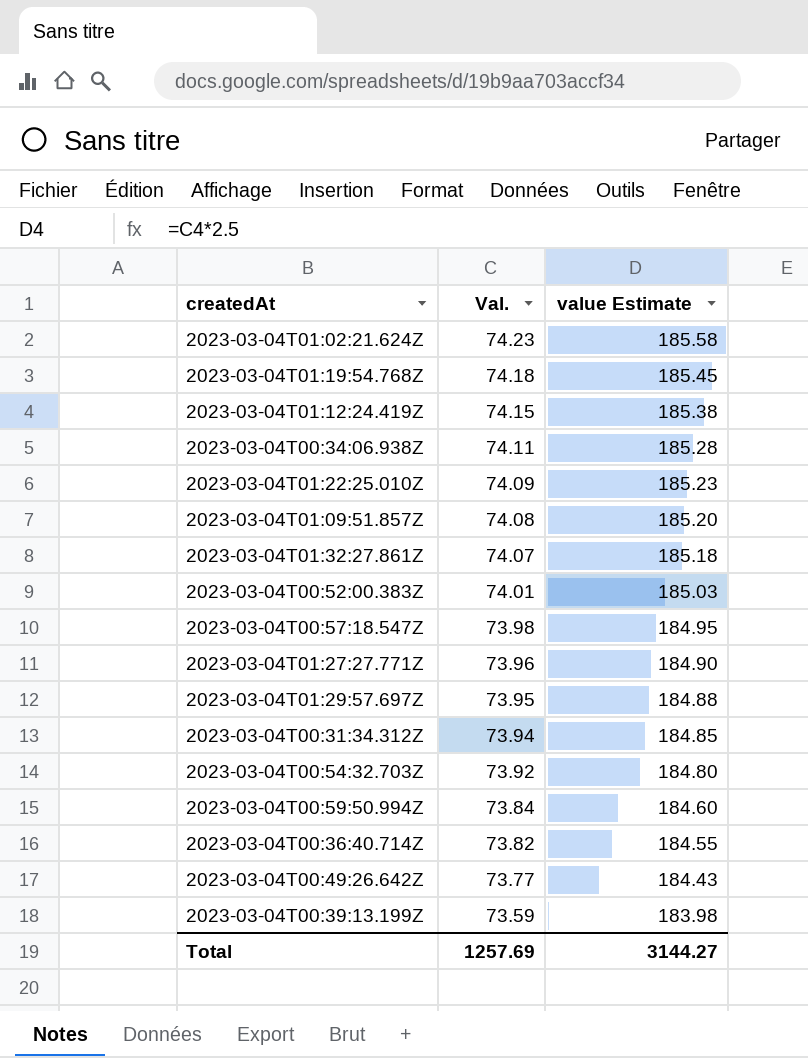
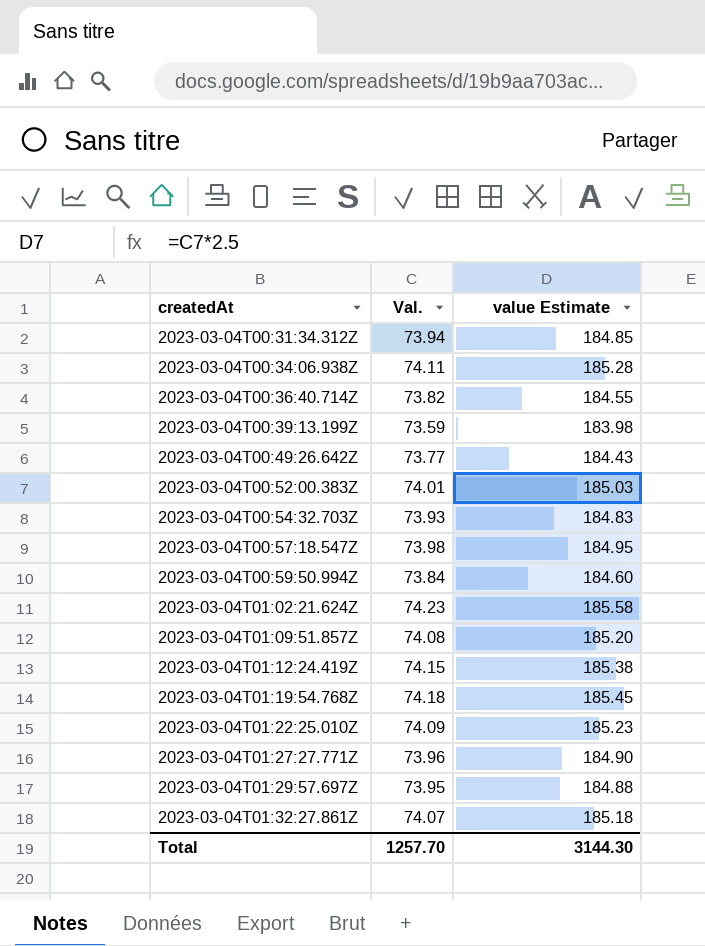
row order: Val. descending -> createdAt ascending
2023-03-04T00:54:32.703Z | Val.: 73.92 -> 73.93
2023-03-04T00:54:32.703Z | value Estimate: 184.80 -> 184.83
Total | Val.: 1257.69 -> 1257.70
Total | value Estimate: 3144.27 -> 3144.30

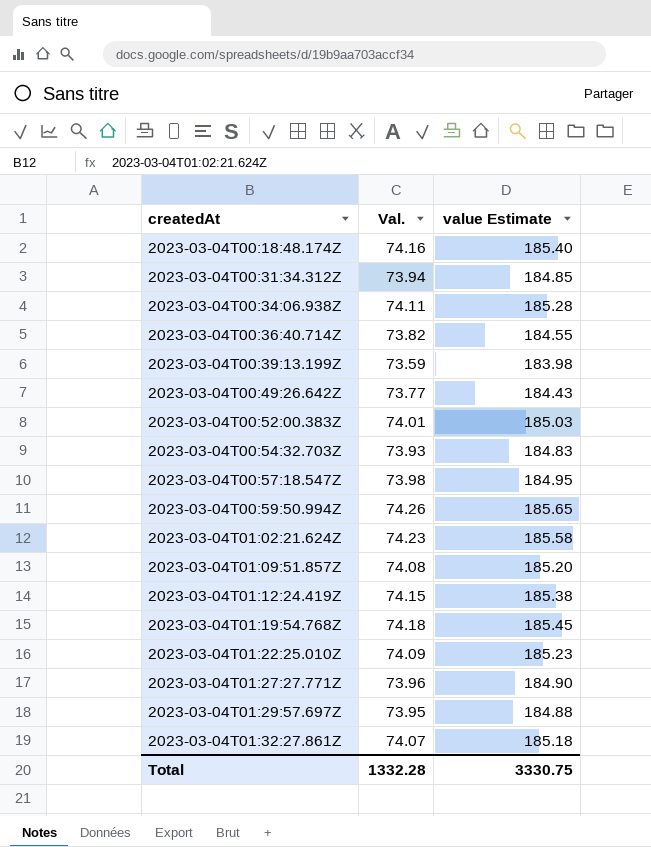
row 2023-03-04T00:18:48.174Z: none -> 74.16 | 185.40
2023-03-04T00:59:50.994Z | Val.: 73.84 -> 74.26
2023-03-04T00:59:50.994Z | value Estimate: 184.60 -> 185.65
Total | Val.: 1257.70 -> 1332.28
Total | value Estimate: 3144.30 -> 3330.75

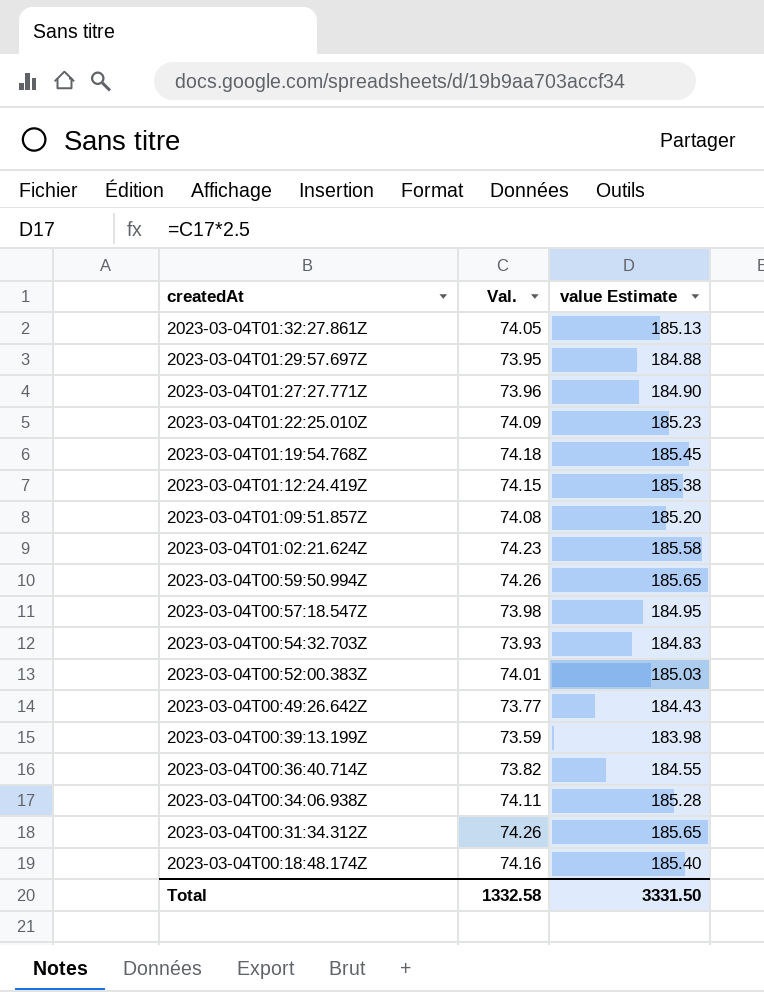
row order: createdAt ascending -> createdAt descending
2023-03-04T01:32:27.861Z | Val.: 74.07 -> 74.05
2023-03-04T01:32:27.861Z | value Estimate: 185.18 -> 185.13
2023-03-04T00:31:34.312Z | Val.: 73.94 -> 74.26
2023-03-04T00:31:34.312Z | value Estimate: 184.85 -> 185.65
Total | Val.: 1332.28 -> 1332.58
Total | value Estimate: 3330.75 -> 3331.50

